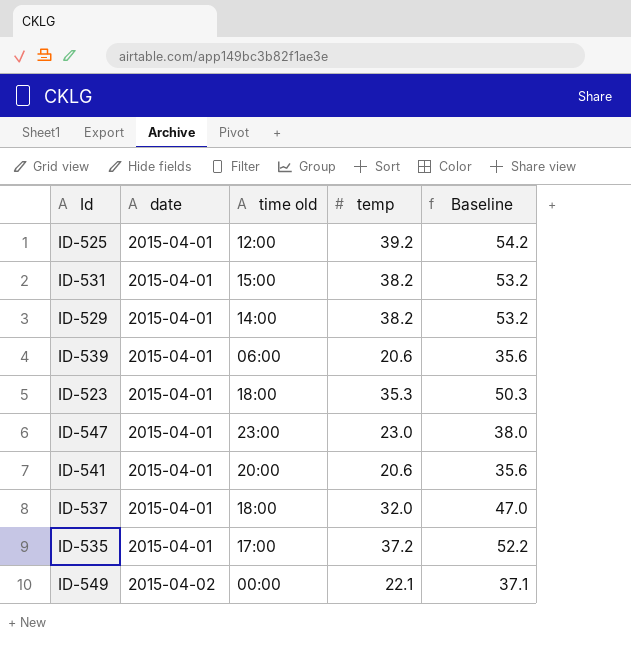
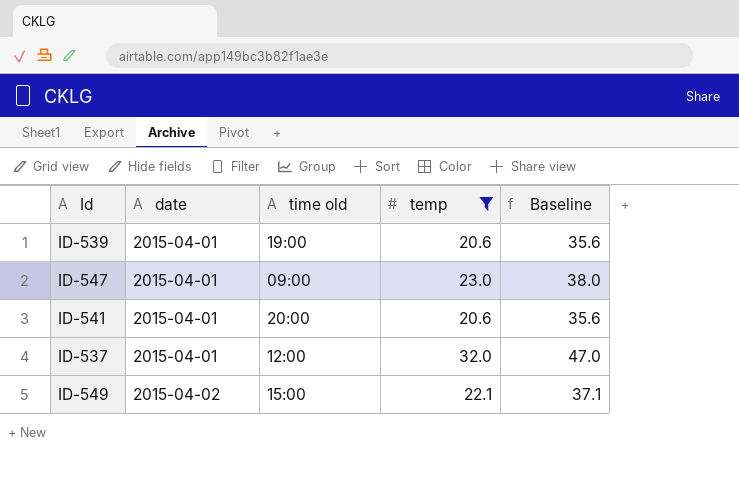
filter: none -> temp <= 32.0
ID-539 | time old: 06:00 -> 19:00
ID-547 | time old: 23:00 -> 09:00
ID-537 | time old: 18:00 -> 12:00
ID-549 | time old: 00:00 -> 15:00

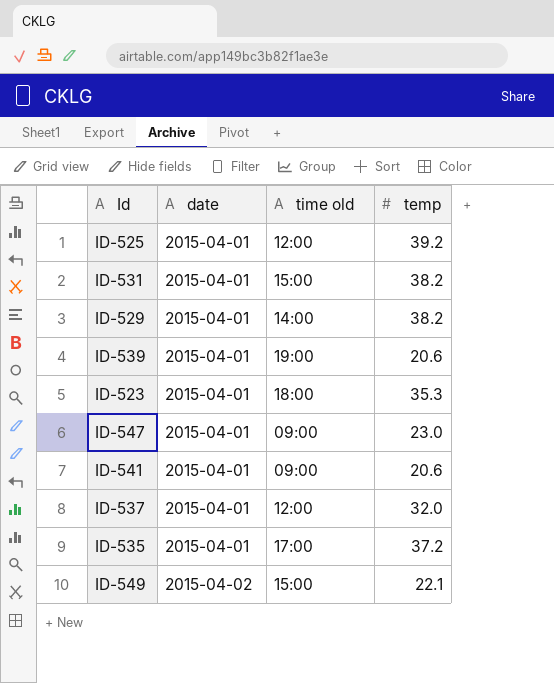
filter: temp <= 32.0 -> none
column Baseline | formula: [temp] + 15 -> none
ID-541 | time old: 20:00 -> 09:00

